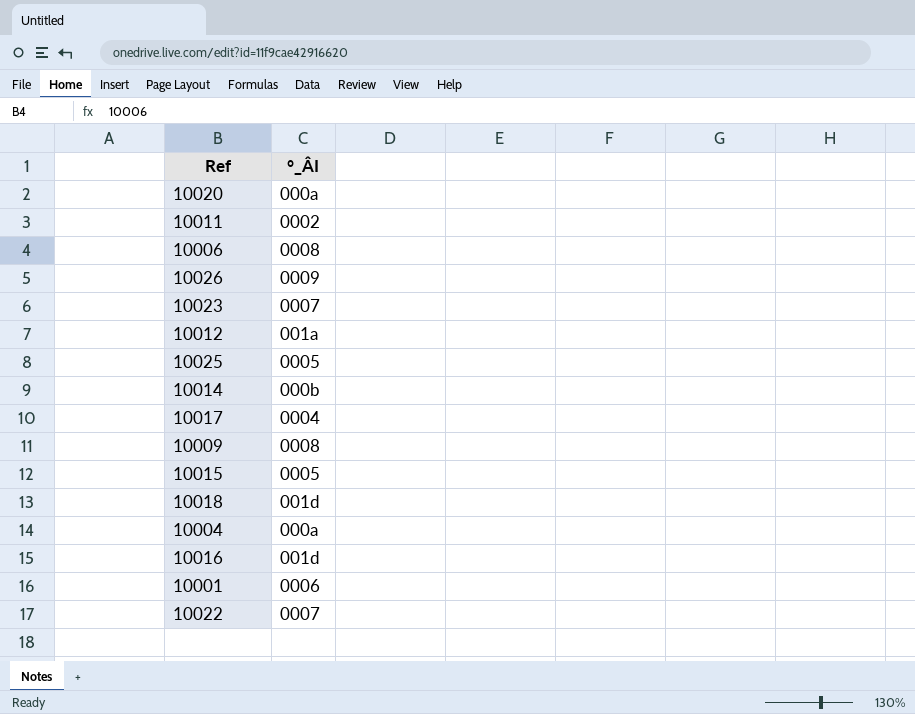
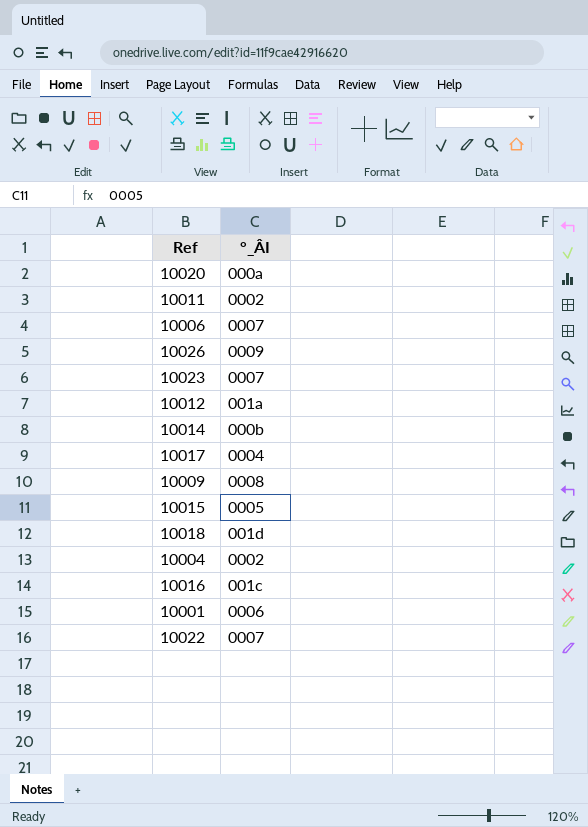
row 10025: 0005 -> none
10006 | °_ÂI: 0008 -> 0007
10004 | °_ÂI: 000a -> 0002
10016 | °_ÂI: 001d -> 001c

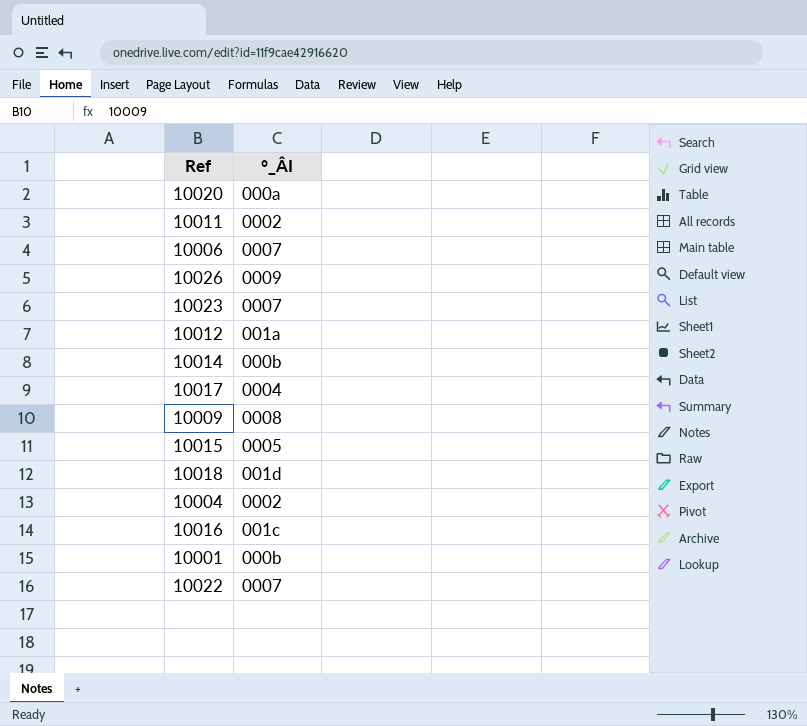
10001 | °_ÂI: 0006 -> 000b

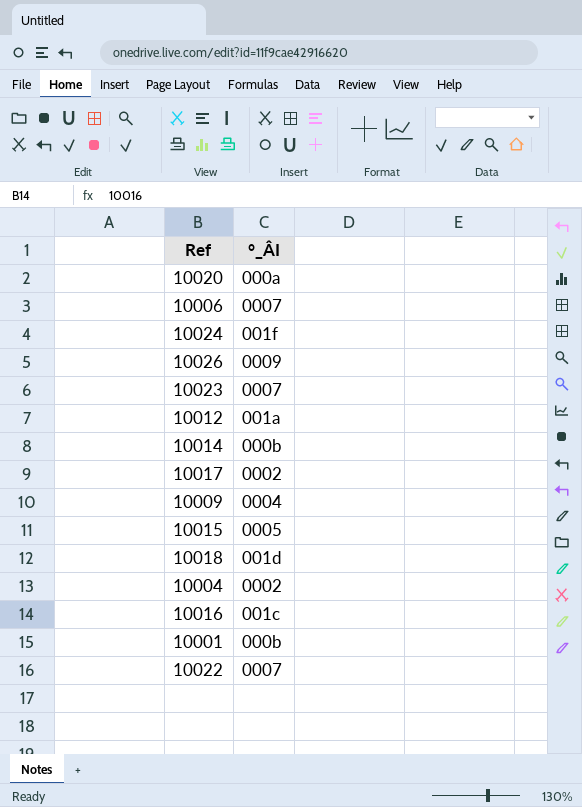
row 10011: 0002 -> none
row 10024: none -> 001f
10017 | °_ÂI: 0004 -> 0002
10009 | °_ÂI: 0008 -> 0004

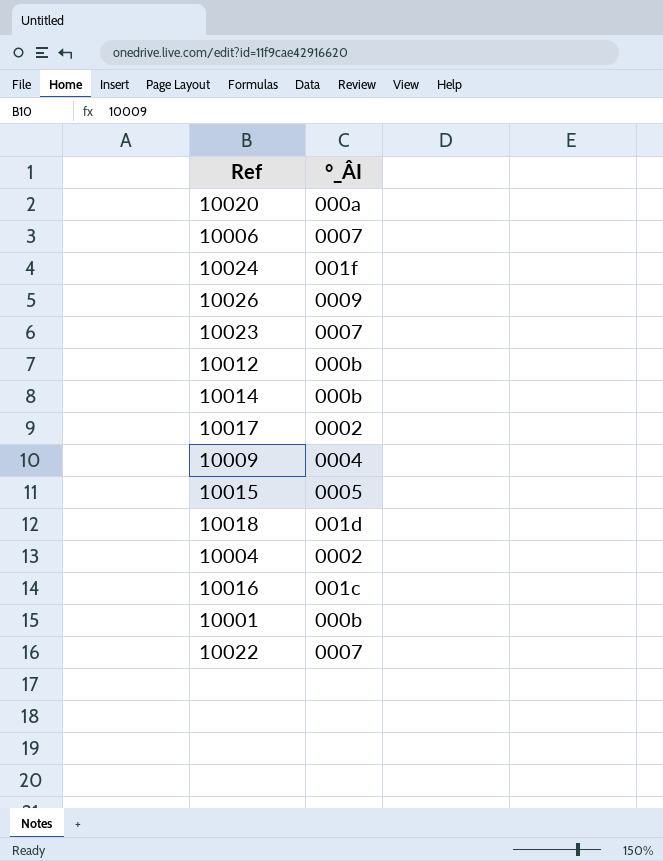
10012 | °_ÂI: 001a -> 000b

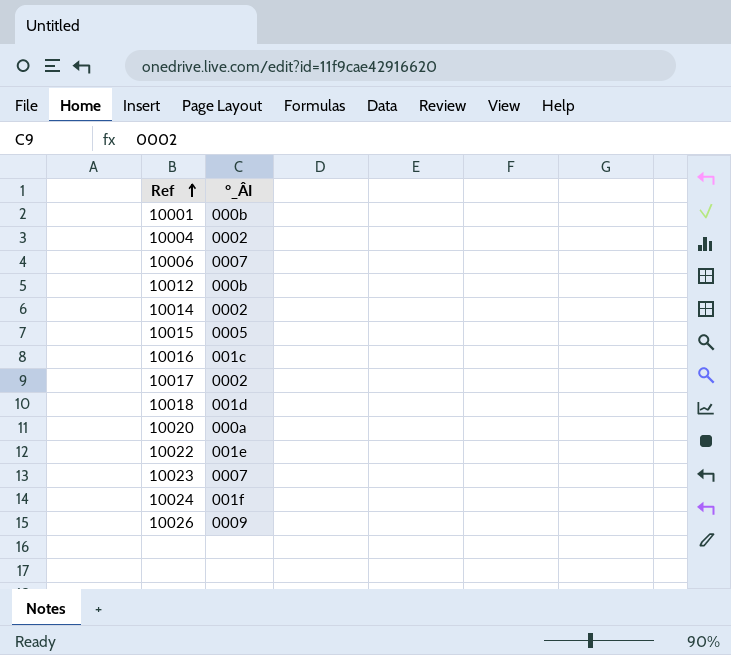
row order: none -> Ref ascending
row 10009: 0004 -> none
10014 | °_ÂI: 000b -> 0002
10022 | °_ÂI: 0007 -> 001e

